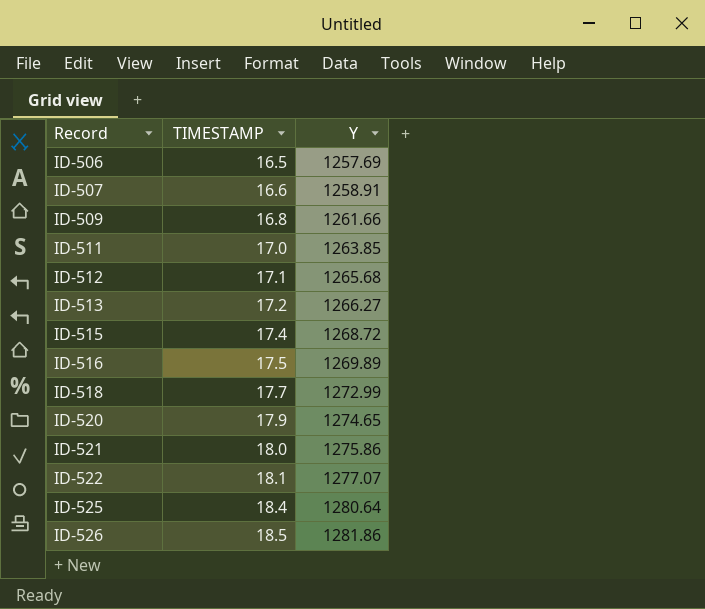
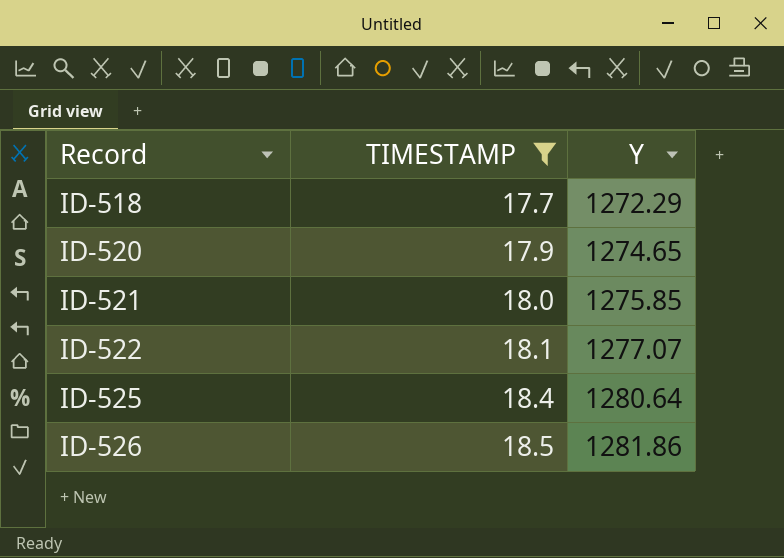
filter: none -> TIMESTAMP >= 17.7
ID-518 | Y: 1272.99 -> 1272.29
ID-521 | Y: 1275.86 -> 1275.85

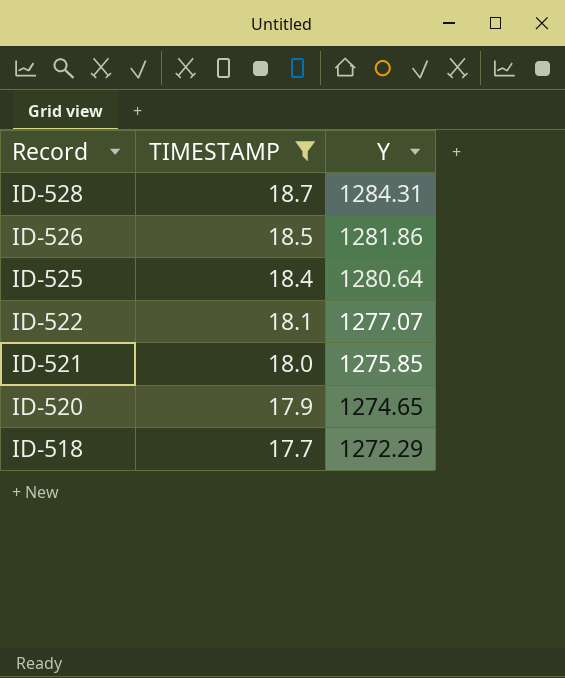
row order: Record ascending -> Record descending
row ID-528: none -> 18.7 | 1284.31

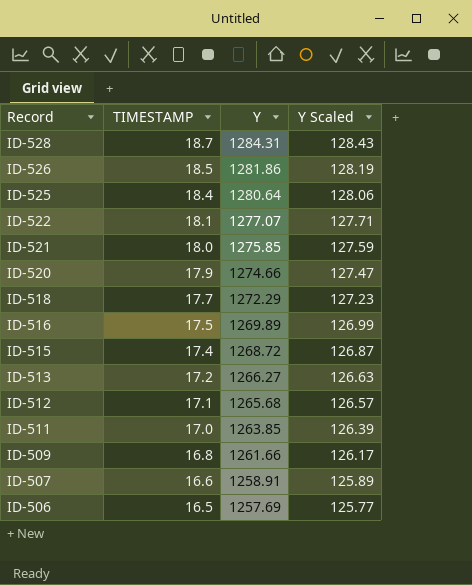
filter: TIMESTAMP >= 17.7 -> none
column Y Scaled | formula: none -> [Y] * 0.1
ID-520 | Y: 1274.65 -> 1274.66

